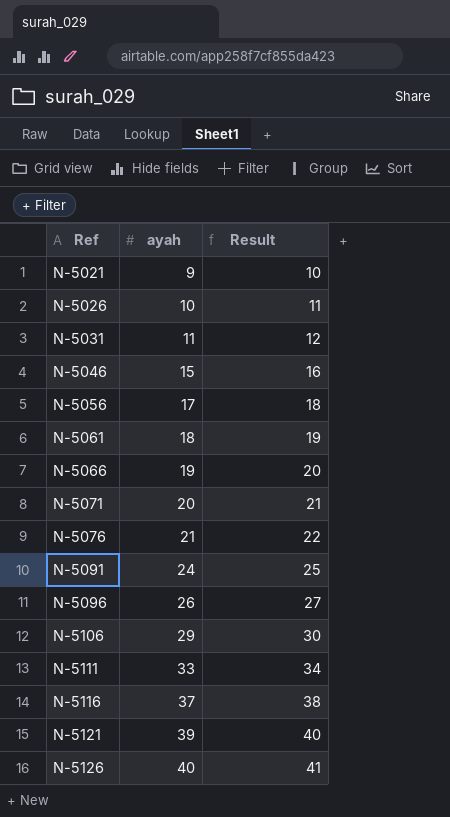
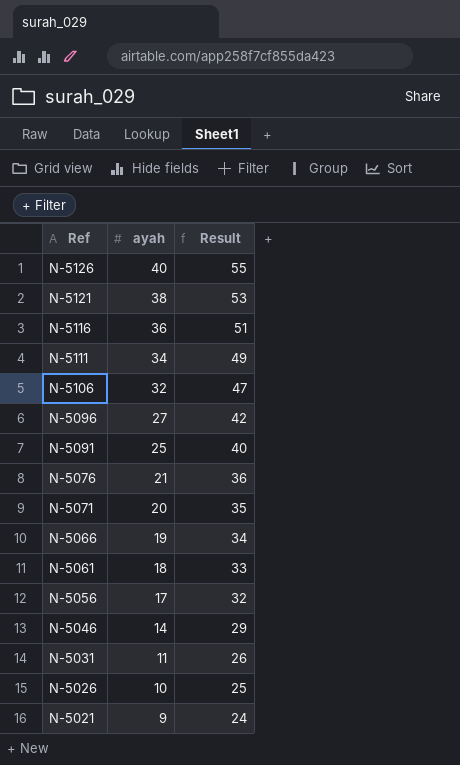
row order: Ref ascending -> Ref descending
column Result | formula: [ayah] + 1 -> [ayah] + 15
N-5121 | ayah: 39 -> 38
N-5116 | ayah: 37 -> 36
N-5111 | ayah: 33 -> 34
N-5106 | ayah: 29 -> 32
N-5096 | ayah: 26 -> 27
N-5091 | ayah: 24 -> 25
N-5046 | ayah: 15 -> 14

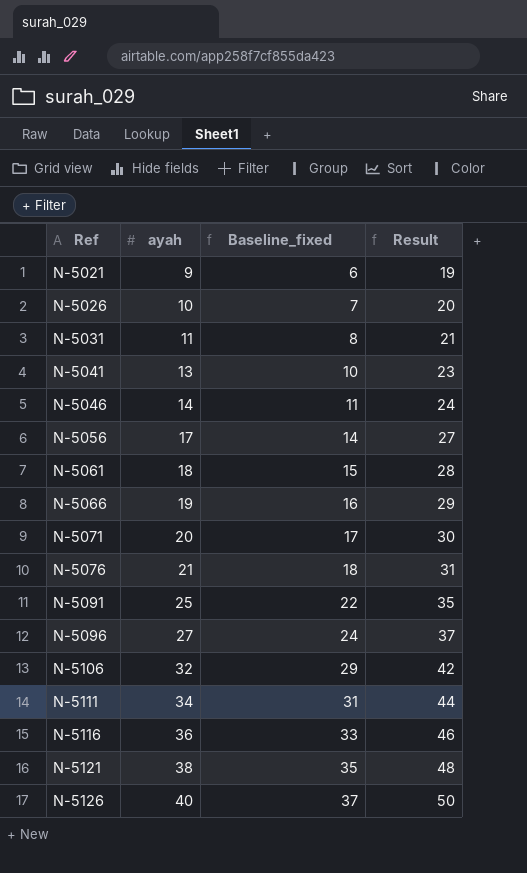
row order: Ref descending -> Ref ascending
column Baseline_fixed | formula: none -> [ayah] - 3
column Result | formula: [ayah] + 15 -> [ayah] + 10
row N-5041: none -> 13 | 10 | 23

